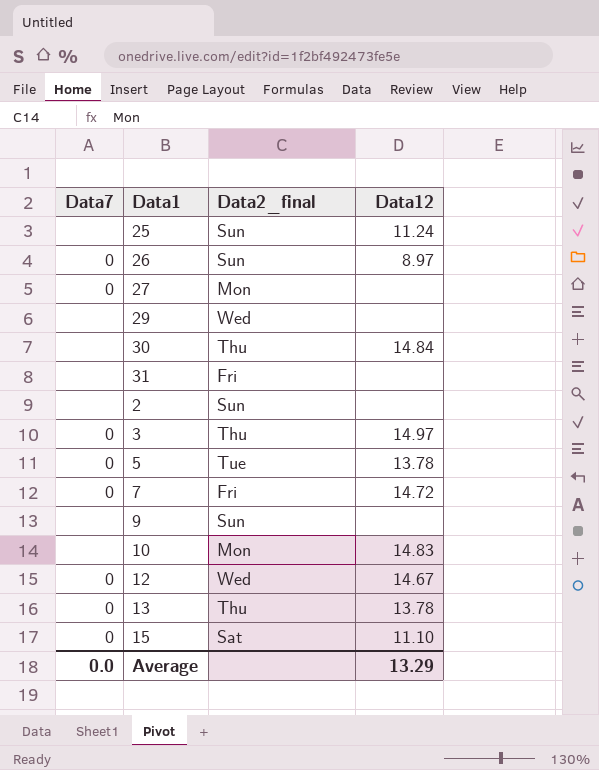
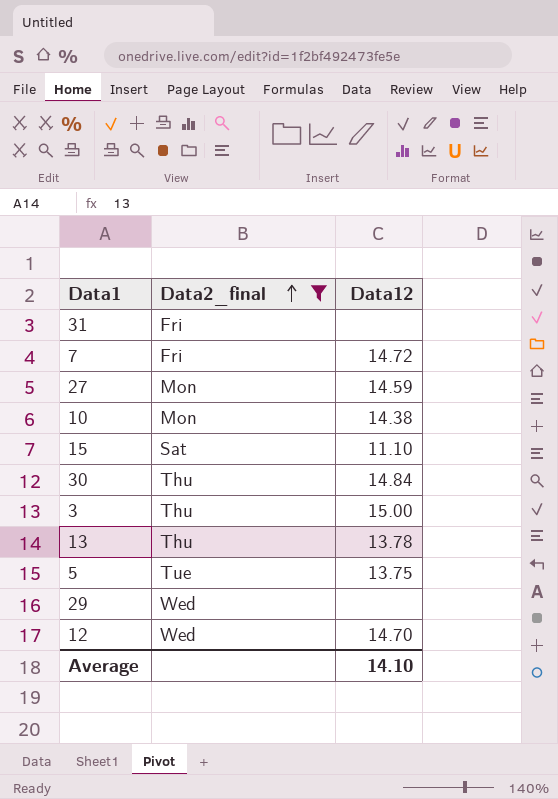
filter: none -> Data2_final != Sun
row order: none -> Data2_final ascending
column Data7 | position: 1 -> none
27 | Data12: none -> 14.59
10 | Data12: 14.83 -> 14.38
3 | Data12: 14.97 -> 15.00
5 | Data12: 13.78 -> 13.75
12 | Data12: 14.67 -> 14.70
Average | Data12: 13.29 -> 14.10

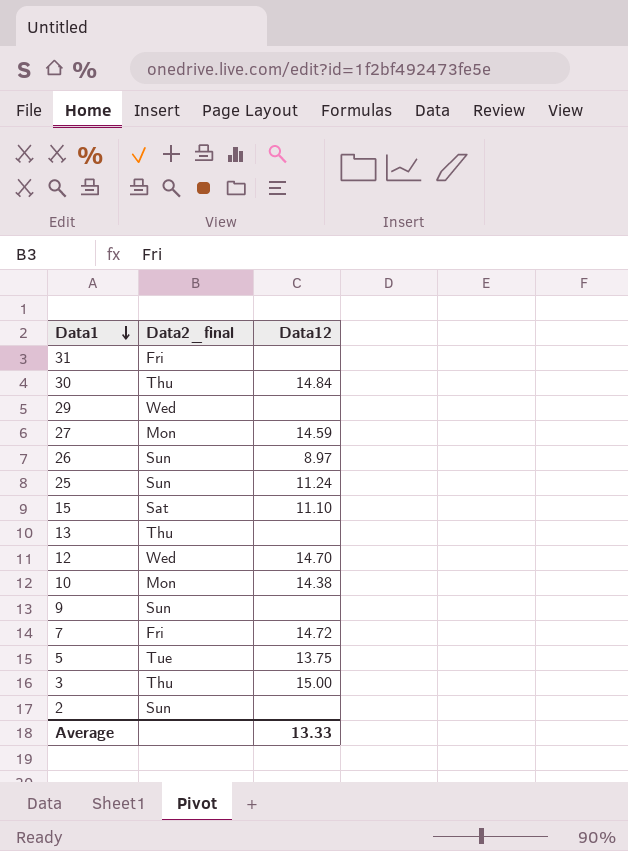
filter: Data2_final != Sun -> none
row order: Data2_final ascending -> Data1 descending
13 | Data12: 13.78 -> none
Average | Data12: 14.10 -> 13.33

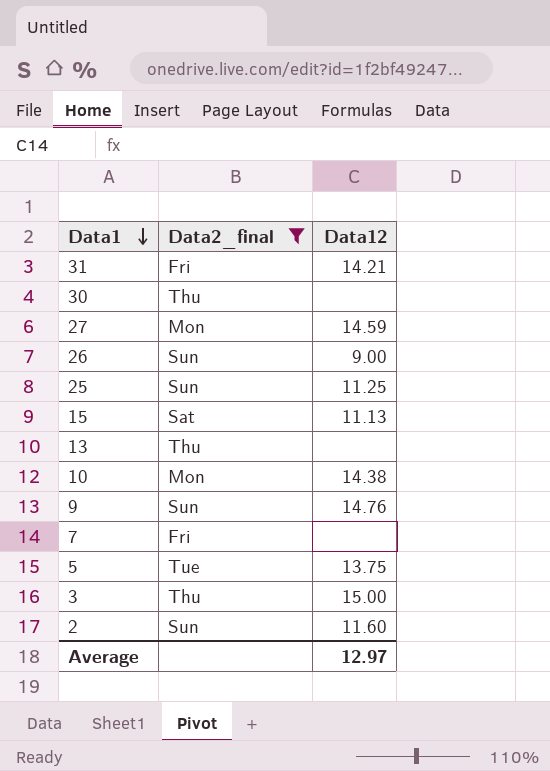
filter: none -> Data2_final != Wed
31 | Data12: none -> 14.21
30 | Data12: 14.84 -> none
26 | Data12: 8.97 -> 9.00
25 | Data12: 11.24 -> 11.25
15 | Data12: 11.10 -> 11.13
9 | Data12: none -> 14.76
7 | Data12: 14.72 -> none
2 | Data12: none -> 11.60
Average | Data12: 13.33 -> 12.97

